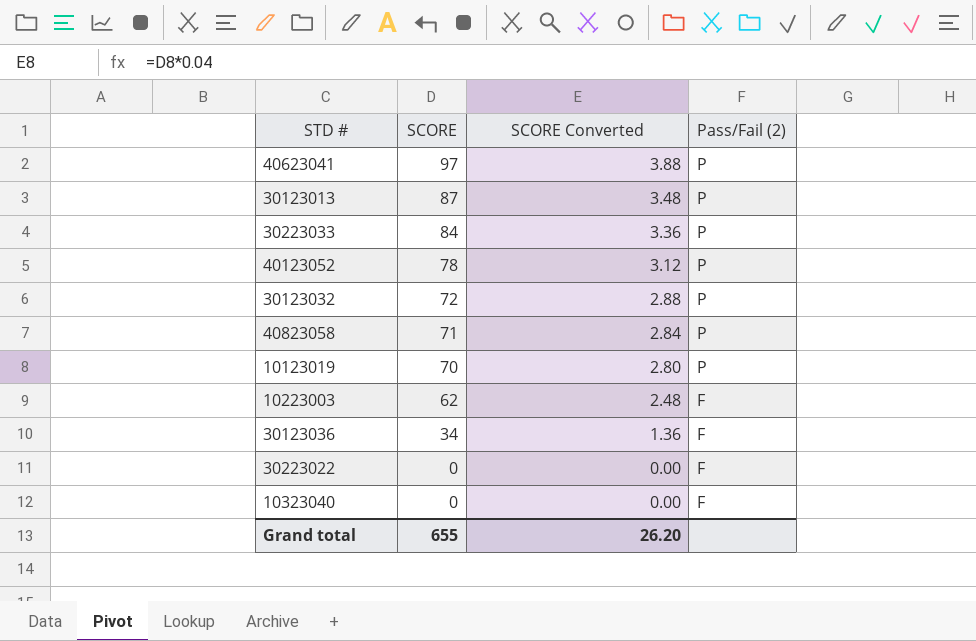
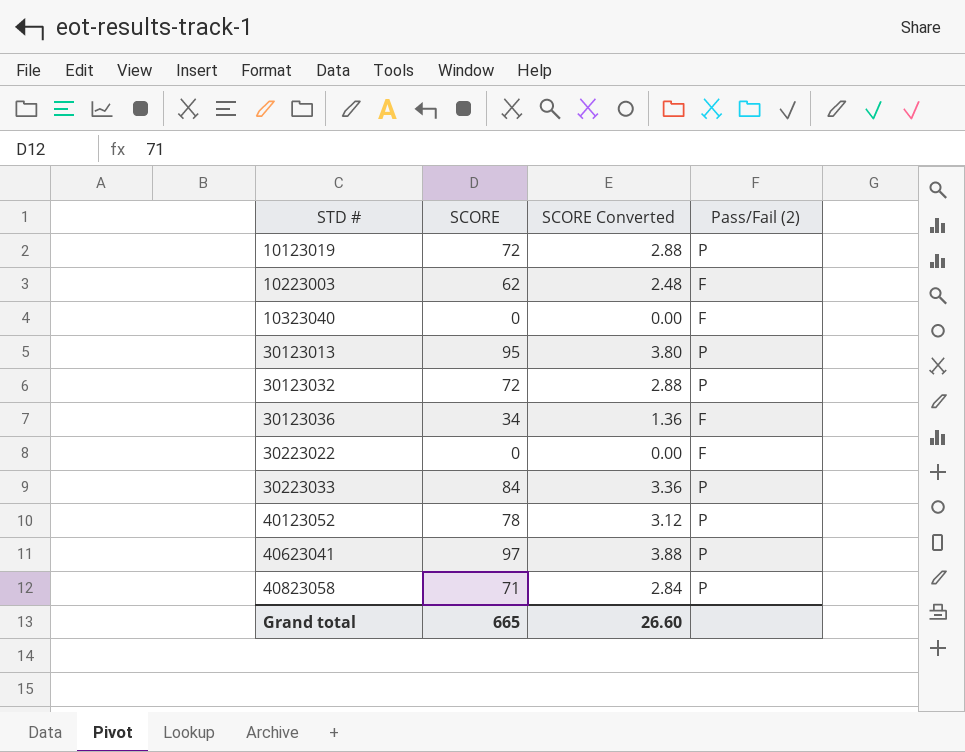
row order: SCORE descending -> STD # ascending
10123019 | SCORE: 70 -> 72
10123019 | SCORE Converted: 2.80 -> 2.88
30123013 | SCORE: 87 -> 95
30123013 | SCORE Converted: 3.48 -> 3.80
Grand total | SCORE: 655 -> 665
Grand total | SCORE Converted: 26.20 -> 26.60

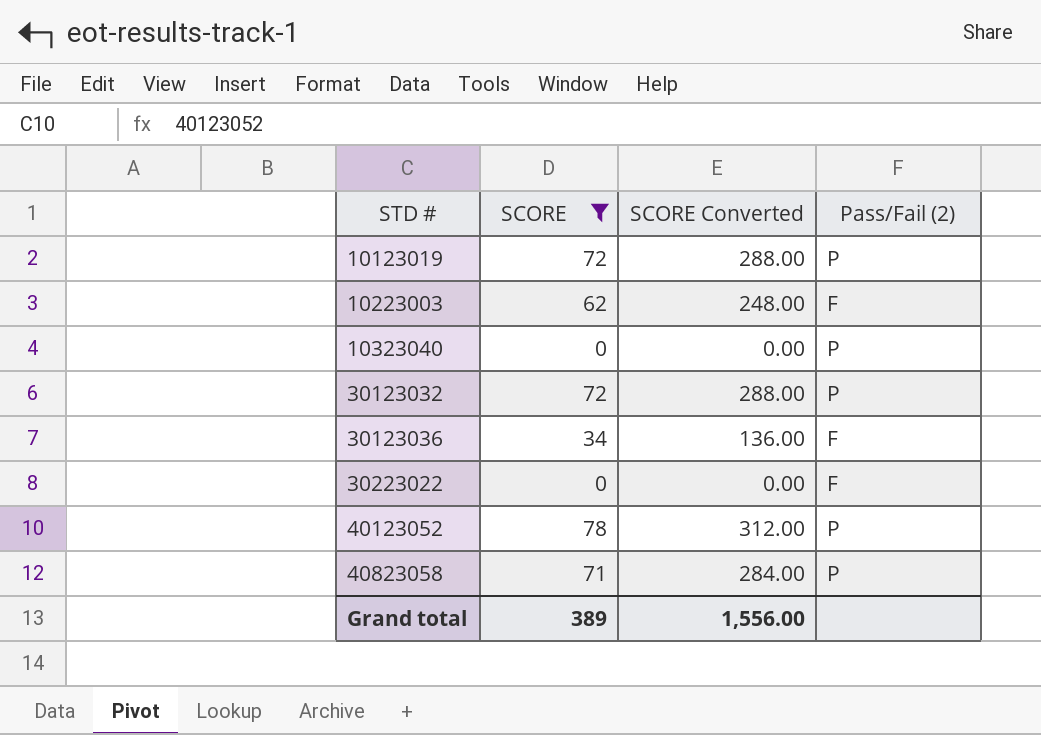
filter: none -> SCORE <= 78
column SCORE Converted | formula: [SCORE] * 0.04 -> [SCORE] * 4
10323040 | Pass/Fail (2): F -> P
Grand total | SCORE: 665 -> 389
Grand total | SCORE Converted: 26.60 -> 1,556.00

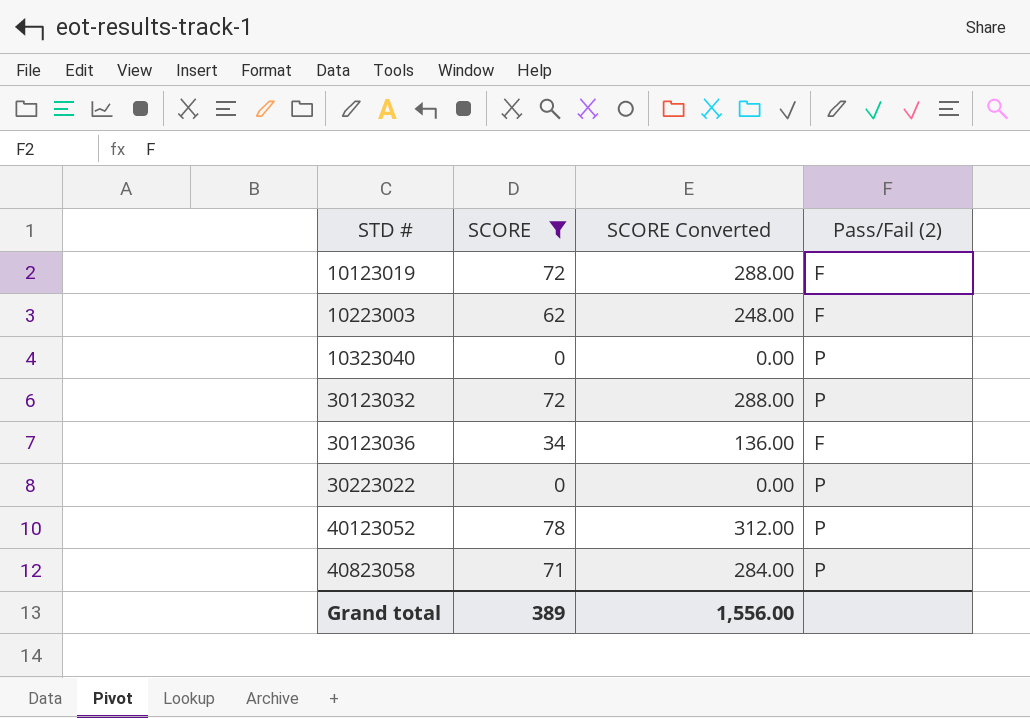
10123019 | Pass/Fail (2): P -> F
30223022 | Pass/Fail (2): F -> P

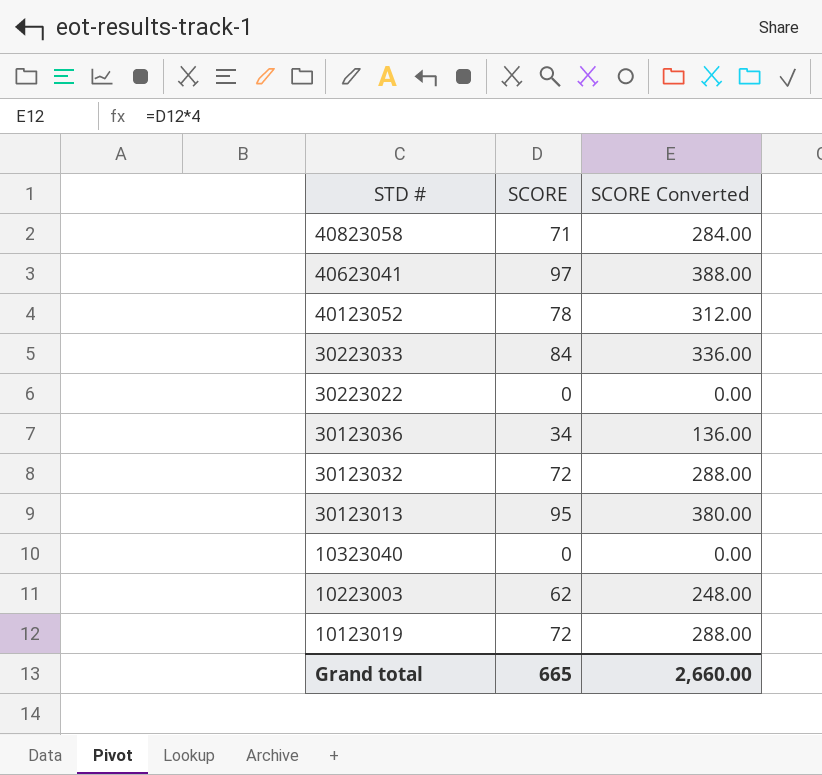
filter: SCORE <= 78 -> none
row order: STD # ascending -> STD # descending
column Pass/Fail (2) | position: 4 -> none
Grand total | SCORE: 389 -> 665
Grand total | SCORE Converted: 1,556.00 -> 2,660.00

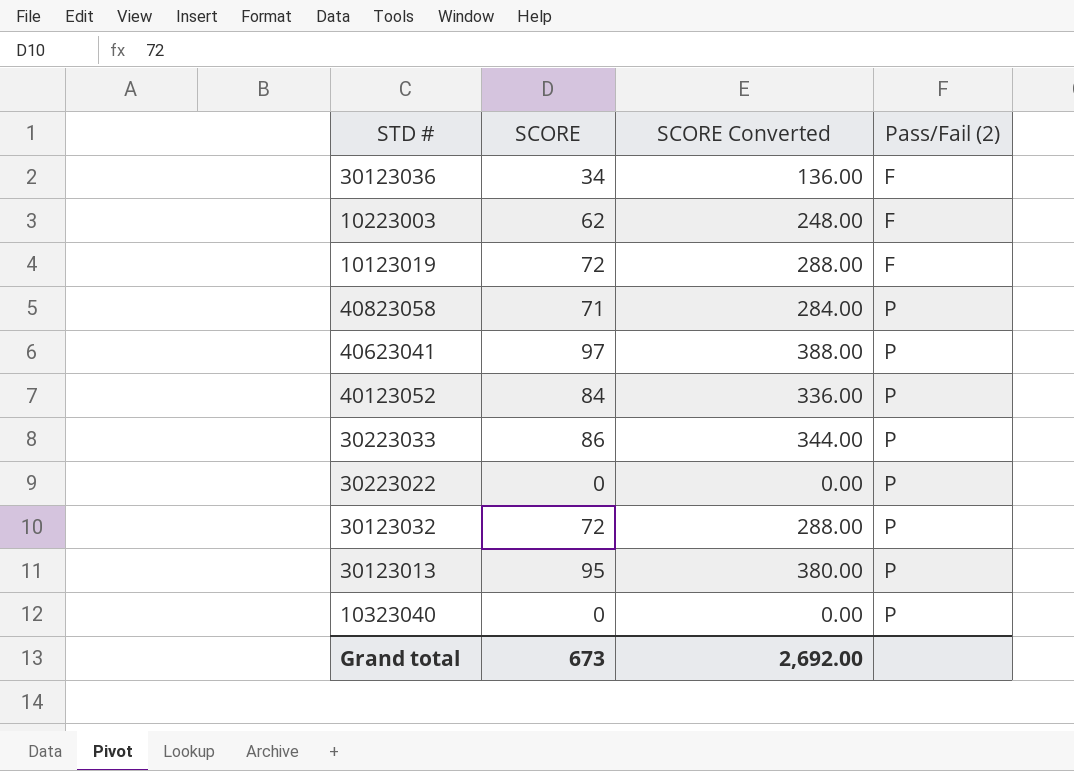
row order: STD # descending -> Pass/Fail (2) ascending
column Pass/Fail (2) | position: none -> 4
40123052 | SCORE: 78 -> 84
40123052 | SCORE Converted: 312.00 -> 336.00
30223033 | SCORE: 84 -> 86
30223033 | SCORE Converted: 336.00 -> 344.00
Grand total | SCORE: 665 -> 673
Grand total | SCORE Converted: 2,660.00 -> 2,692.00

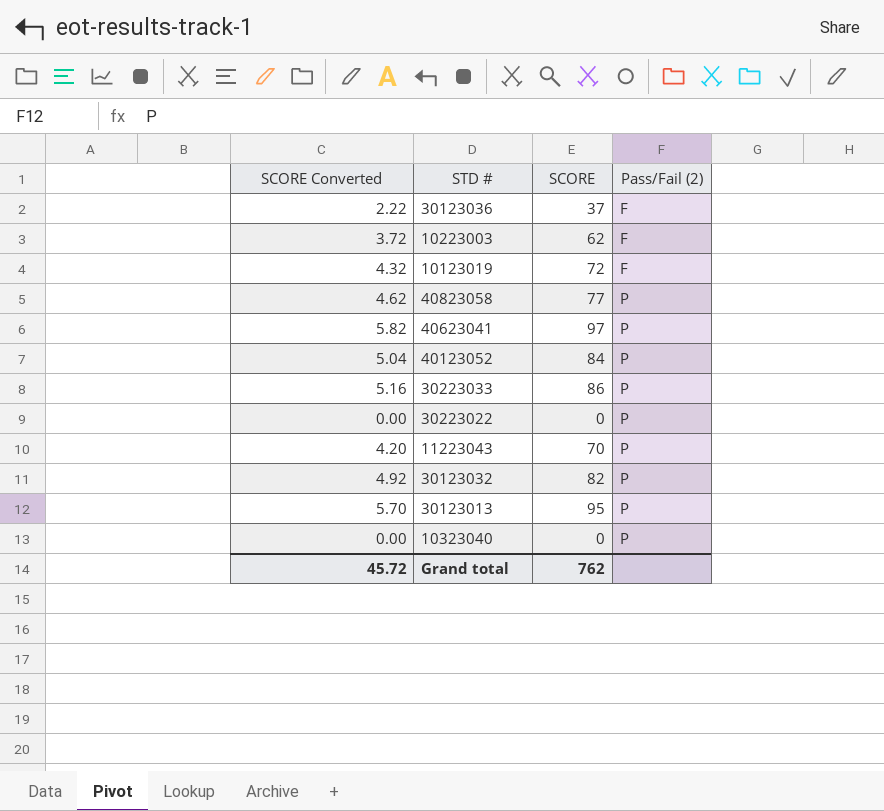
column SCORE Converted | formula: [SCORE] * 4 -> [SCORE] * 0.06
column SCORE Converted | position: 3 -> 1
30123036 | SCORE: 34 -> 37
40823058 | SCORE: 71 -> 77
row 11223043: none -> 4.20 | 70 | P
30123032 | SCORE: 72 -> 82
Grand total | SCORE Converted: 2,692.00 -> 45.72
Grand total | SCORE: 673 -> 762

